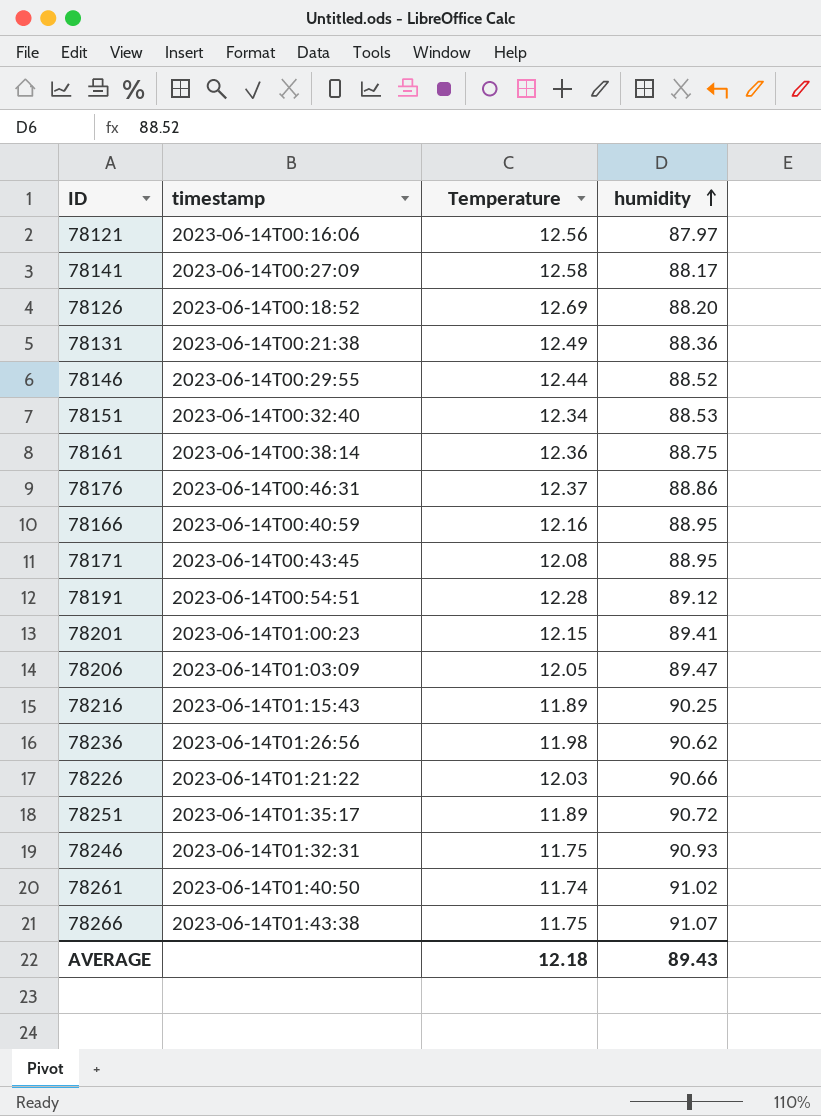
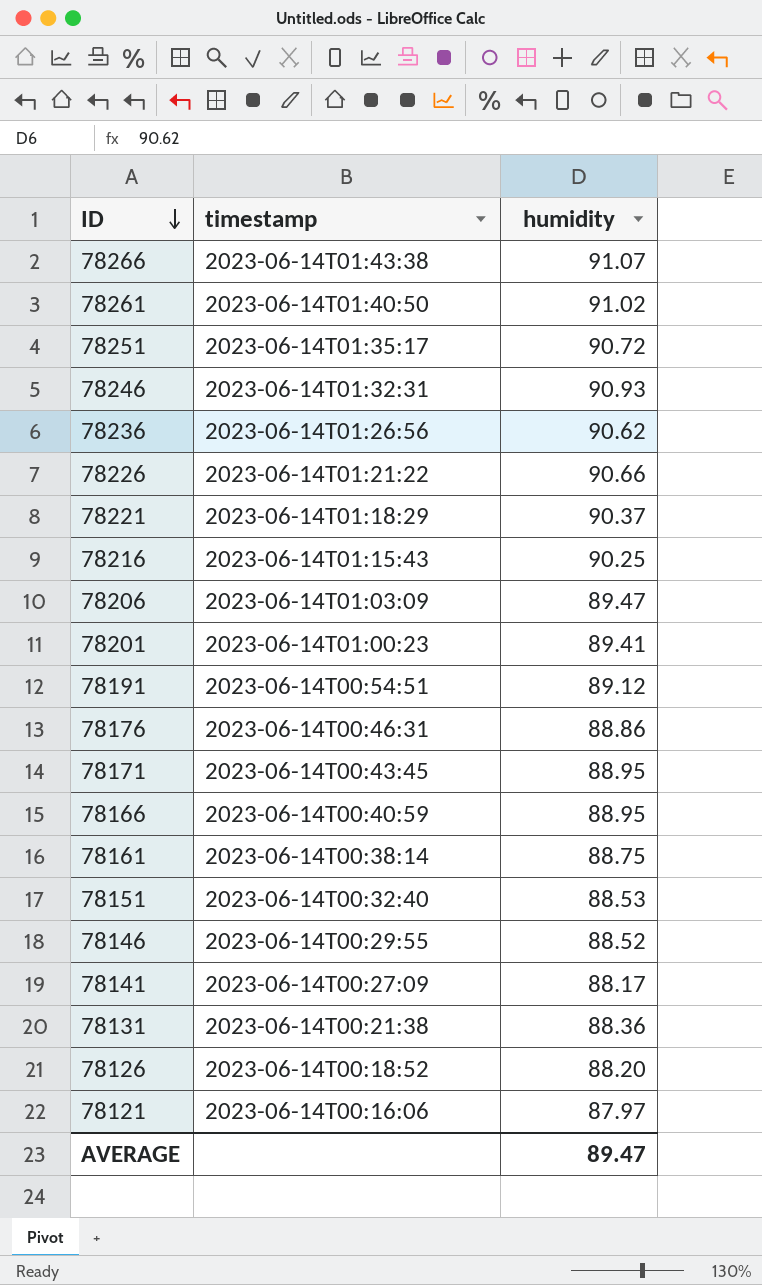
row order: humidity ascending -> ID descending
column Temperature | position: 3 -> none
row 78221: none -> 2023-06-14T01:18:29 | 90.37
AVERAGE | humidity: 89.43 -> 89.47

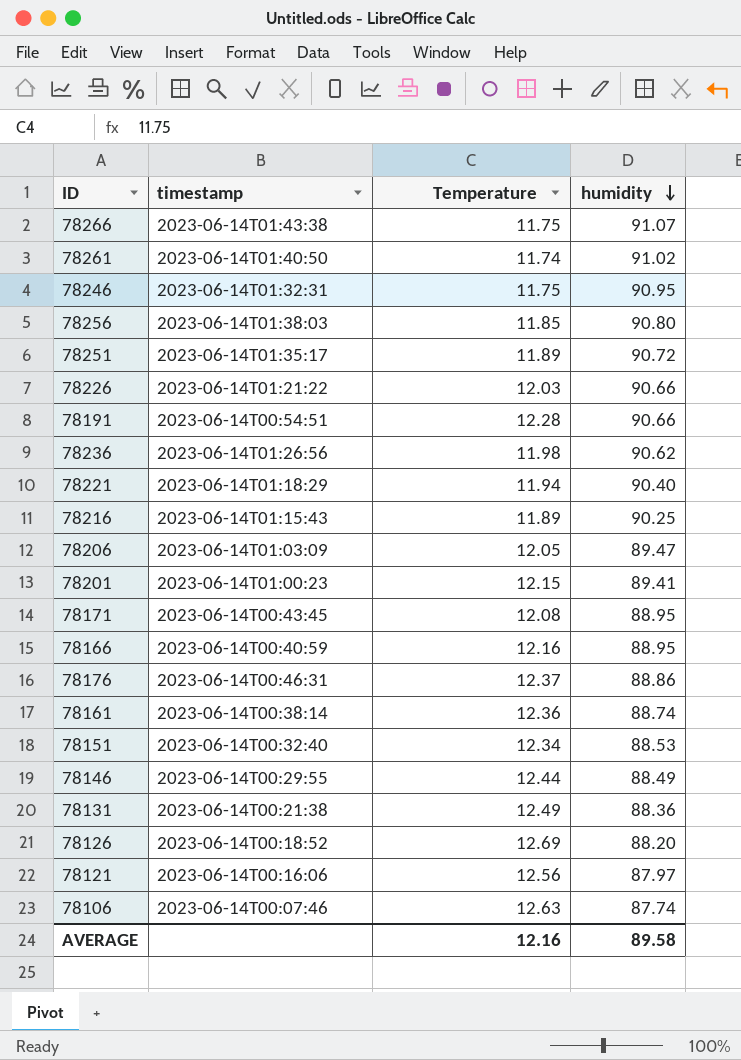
row order: ID descending -> humidity descending
column Temperature | position: none -> 3
row 78141: 2023-06-14T00:27:09 | 88.17 -> none
78246 | humidity: 90.93 -> 90.95
row 78256: none -> 2023-06-14T01:38:03 | 11.85 | 90.80
78191 | humidity: 89.12 -> 90.66
78221 | humidity: 90.37 -> 90.40
78161 | humidity: 88.75 -> 88.74
78146 | humidity: 88.52 -> 88.49
row 78106: none -> 2023-06-14T00:07:46 | 12.63 | 87.74
AVERAGE | humidity: 89.47 -> 89.58

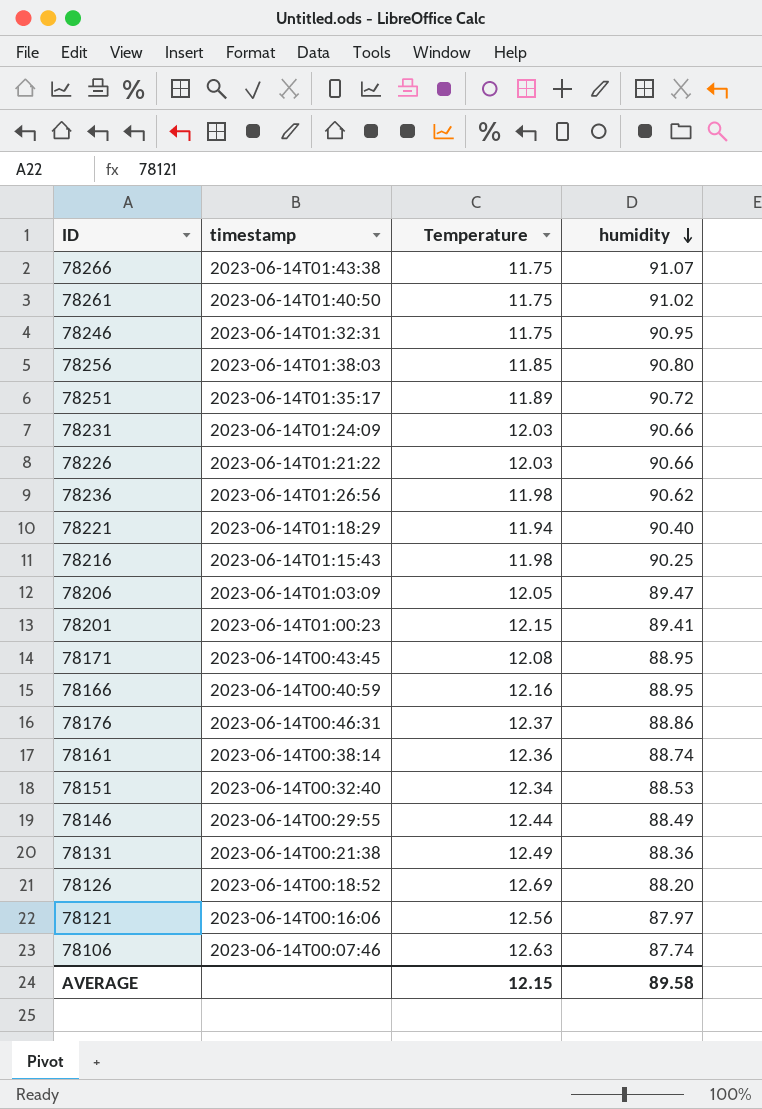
row 78191: 2023-06-14T00:54:51 | 12.28 | 90.66 -> none
78261 | Temperature: 11.74 -> 11.75
row 78231: none -> 2023-06-14T01:24:09 | 12.03 | 90.66
78216 | Temperature: 11.89 -> 11.98
AVERAGE | Temperature: 12.16 -> 12.15

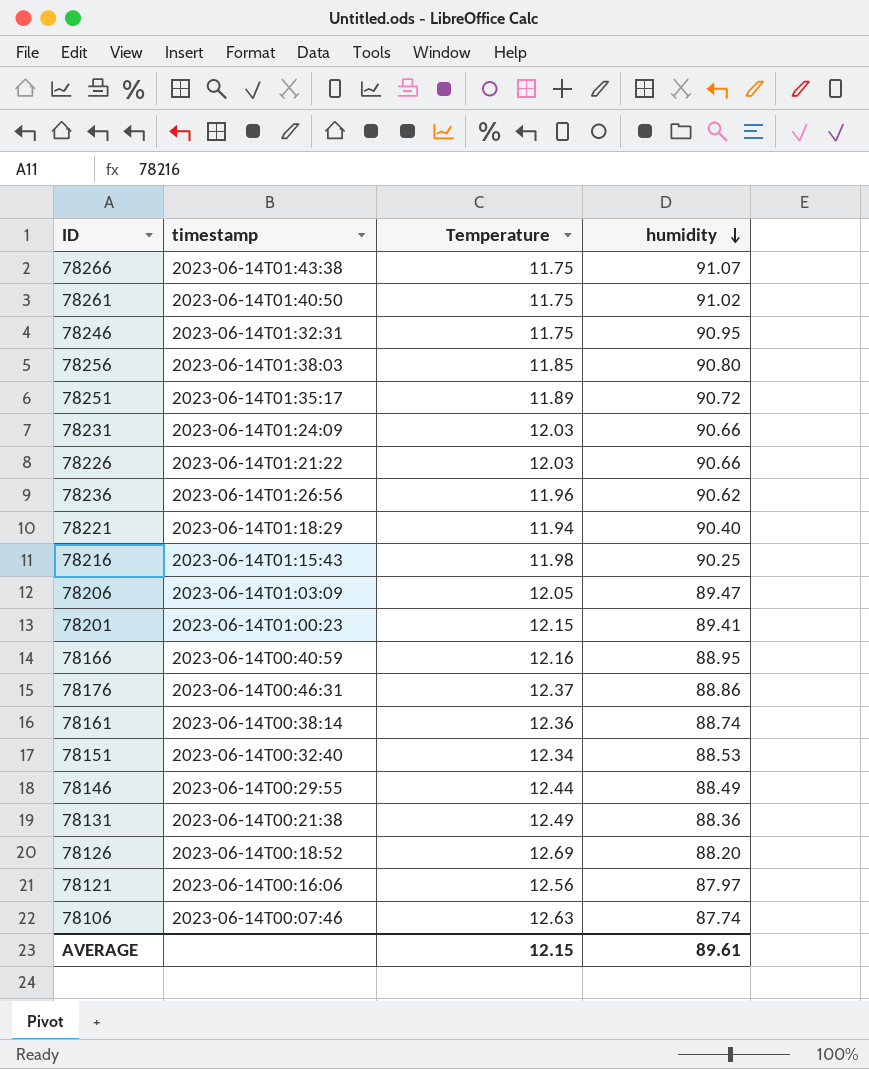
row 78171: 2023-06-14T00:43:45 | 12.08 | 88.95 -> none
78236 | Temperature: 11.98 -> 11.96
AVERAGE | humidity: 89.58 -> 89.61

